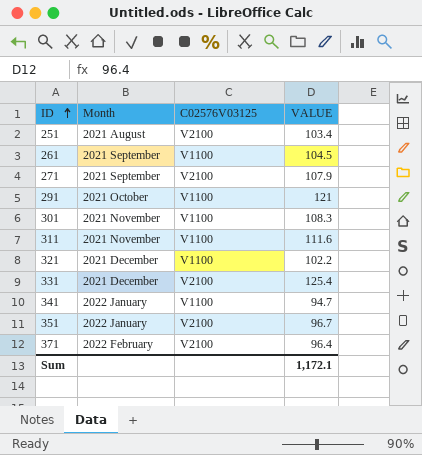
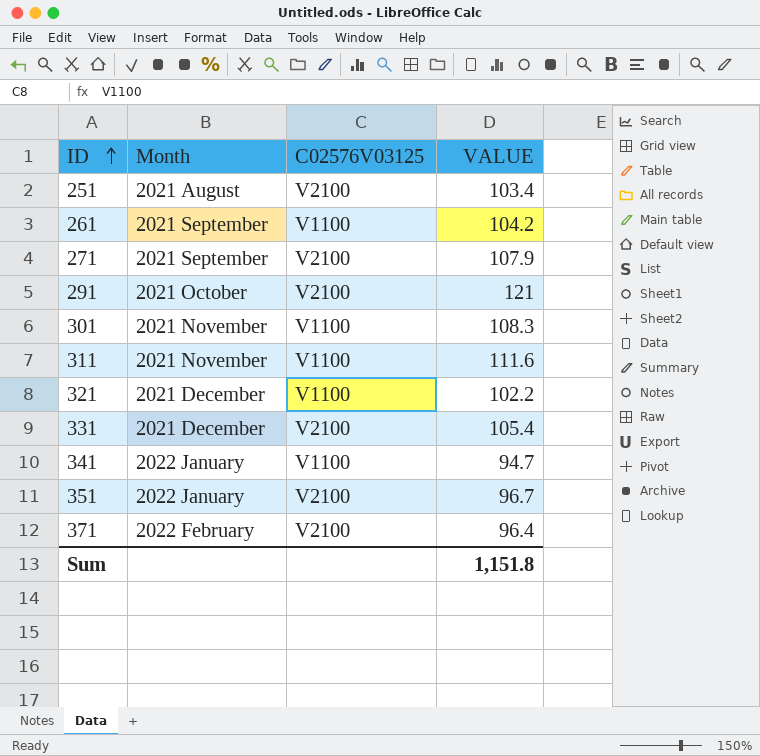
261 | VALUE: 104.5 -> 104.2
291 | C02576V03125: V1100 -> V2100
331 | VALUE: 125.4 -> 105.4
Sum | VALUE: 1,172.1 -> 1,151.8

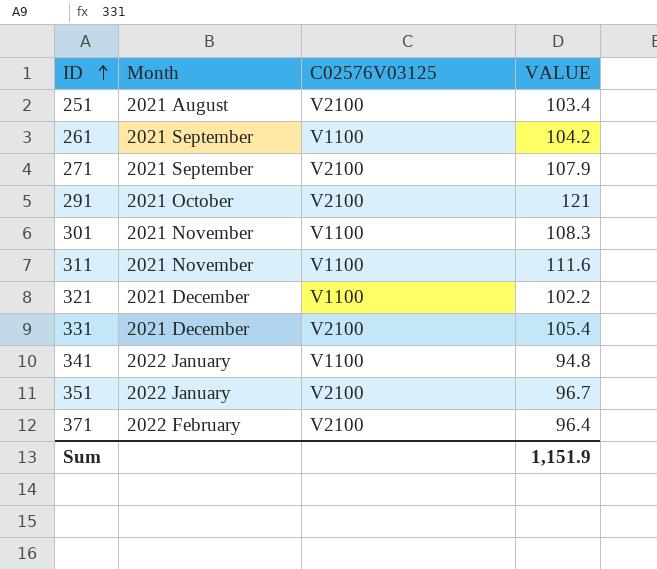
341 | VALUE: 94.7 -> 94.8
Sum | VALUE: 1,151.8 -> 1,151.9

